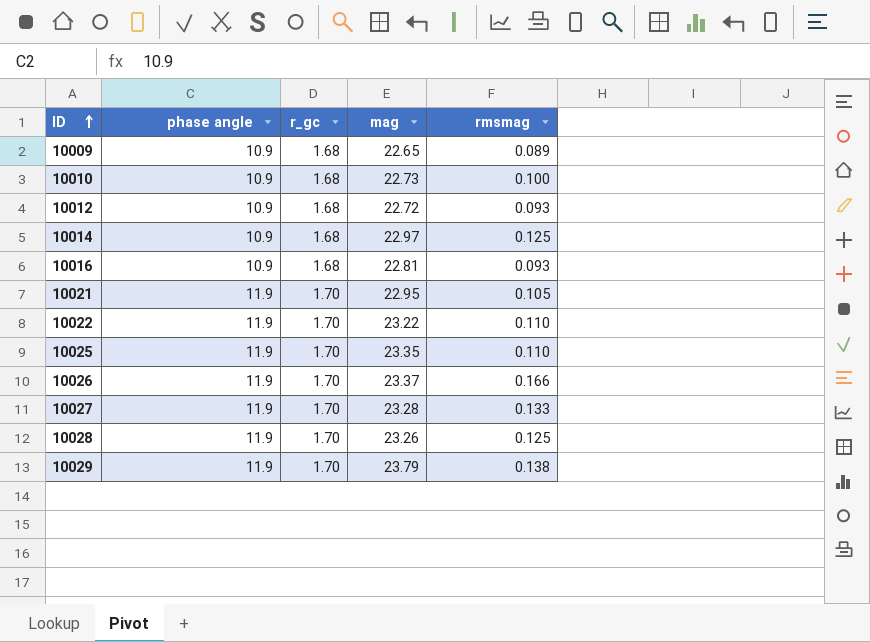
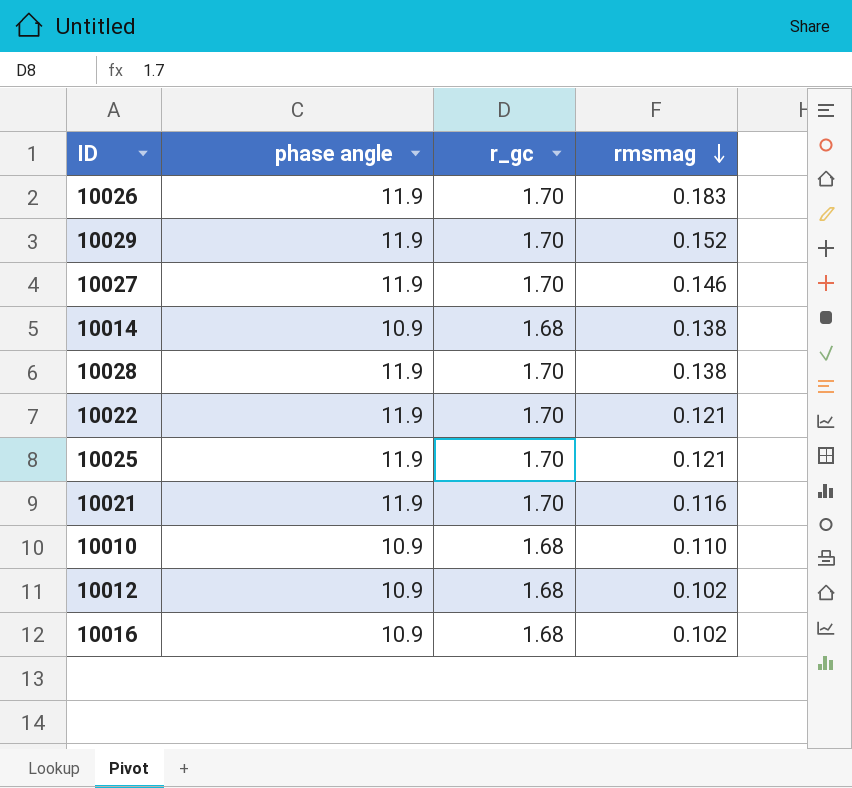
row order: ID ascending -> rmsmag descending
column mag | position: 4 -> none
row 10009: 10.9 | 1.68 | 22.65 | 0.089 -> none
10026 | rmsmag: 0.166 -> 0.183
10029 | rmsmag: 0.138 -> 0.152
10027 | rmsmag: 0.133 -> 0.146
10014 | rmsmag: 0.125 -> 0.138
10028 | rmsmag: 0.125 -> 0.138
10022 | rmsmag: 0.110 -> 0.121
10025 | rmsmag: 0.110 -> 0.121
10021 | rmsmag: 0.105 -> 0.116
10010 | rmsmag: 0.100 -> 0.110
10012 | rmsmag: 0.093 -> 0.102
10016 | rmsmag: 0.093 -> 0.102

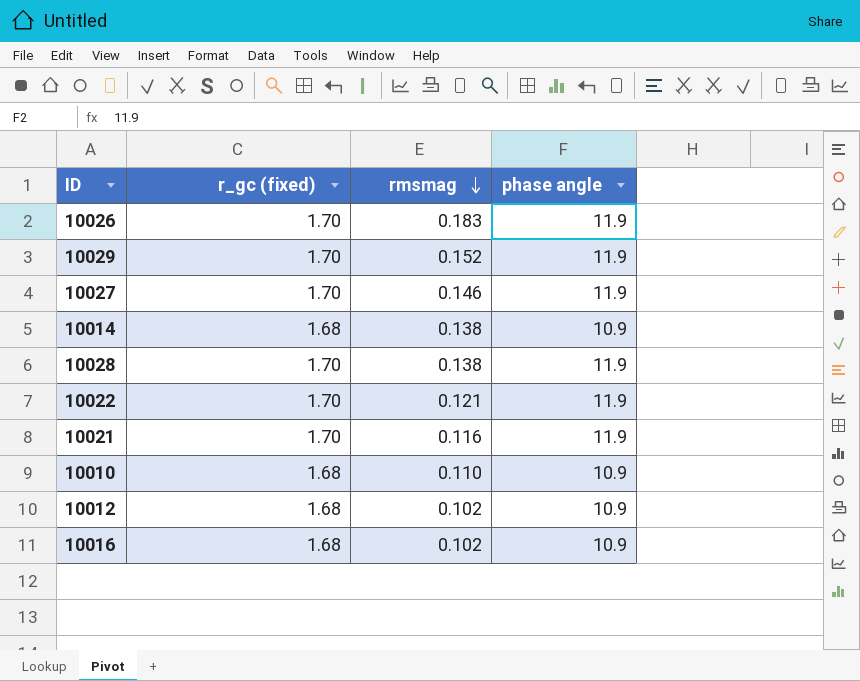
column name: r_gc -> r_gc (fixed)
column phase angle | position: 2 -> 4
row 10025: 11.9 | 1.70 | 0.121 -> none

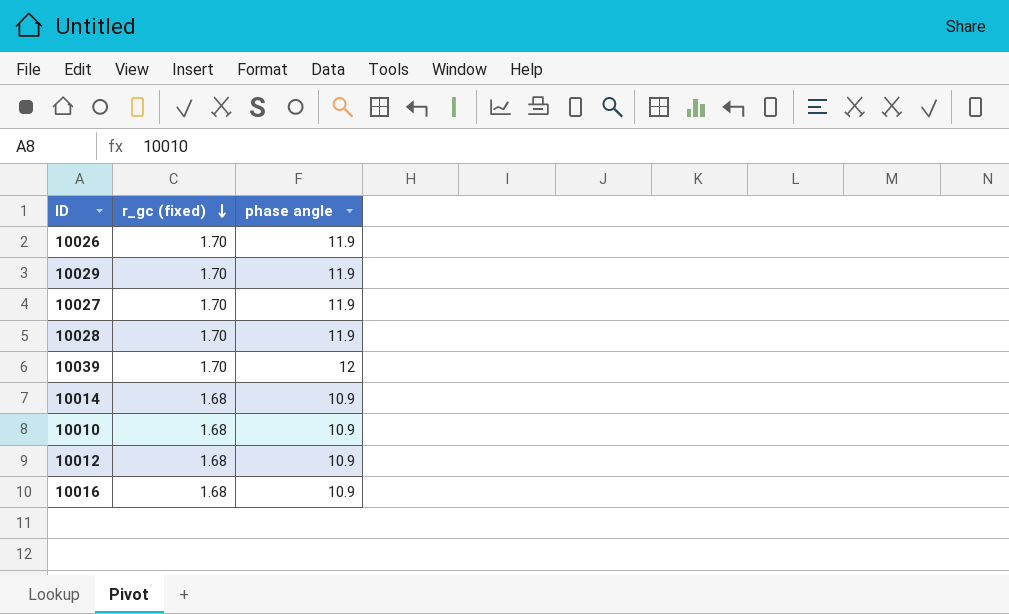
row order: rmsmag descending -> r_gc (fixed) descending
column rmsmag | position: 3 -> none
row 10022: 1.70 | 0.121 | 11.9 -> none
row 10021: 1.70 | 0.116 | 11.9 -> none
row 10039: none -> 1.70 | 12

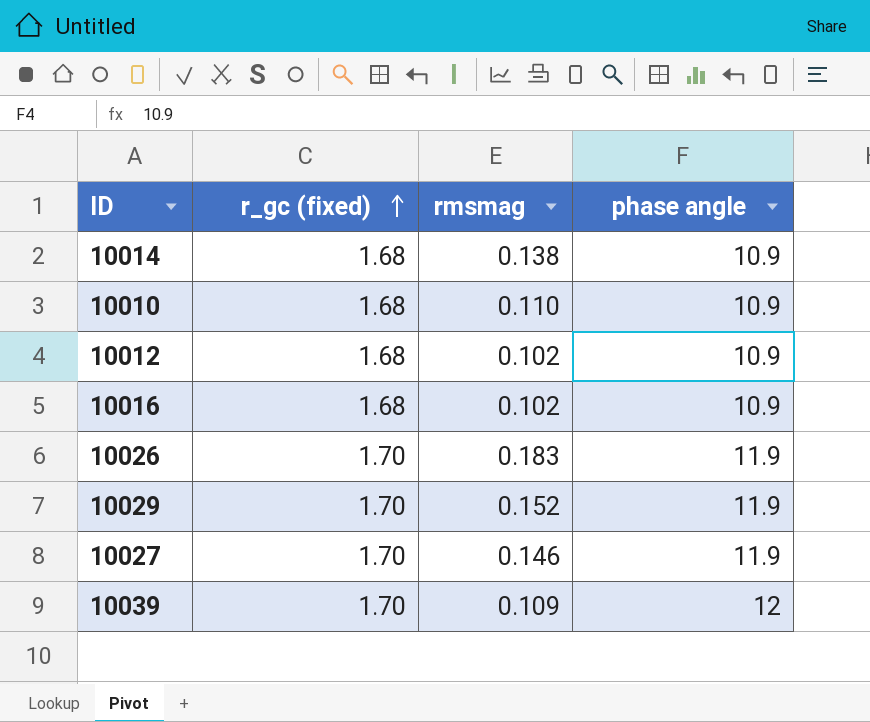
row order: r_gc (fixed) descending -> r_gc (fixed) ascending
column rmsmag | position: none -> 3
row 10028: 1.70 | 11.9 -> none

